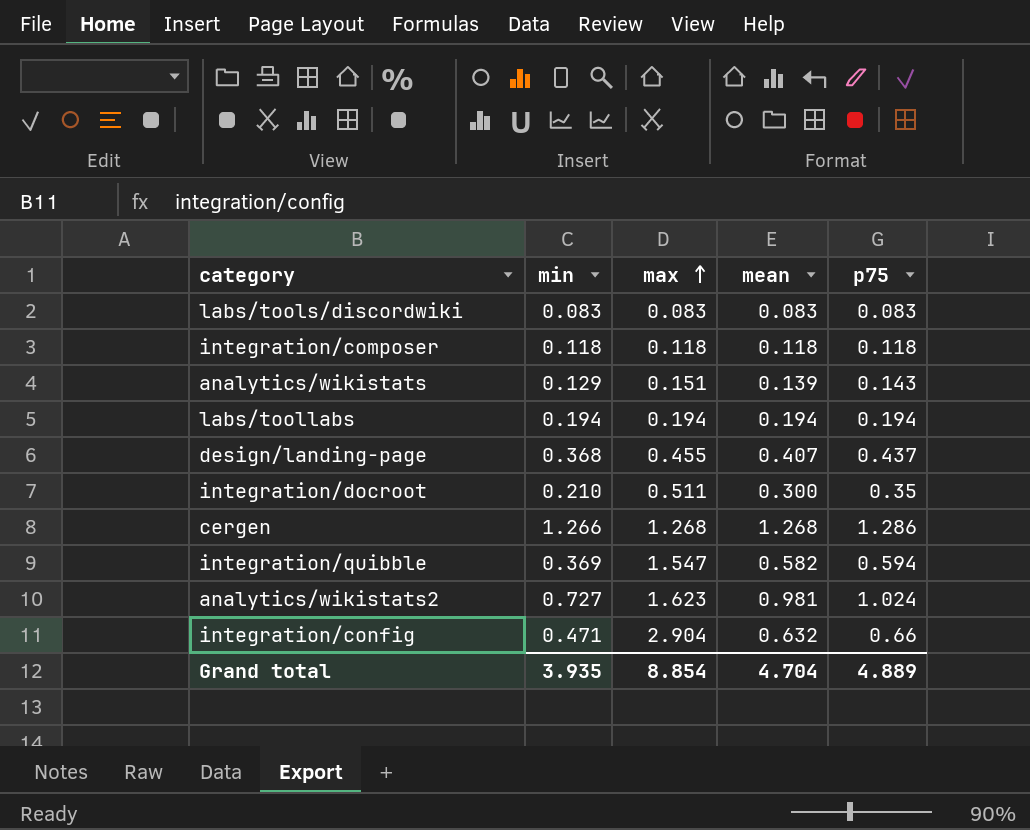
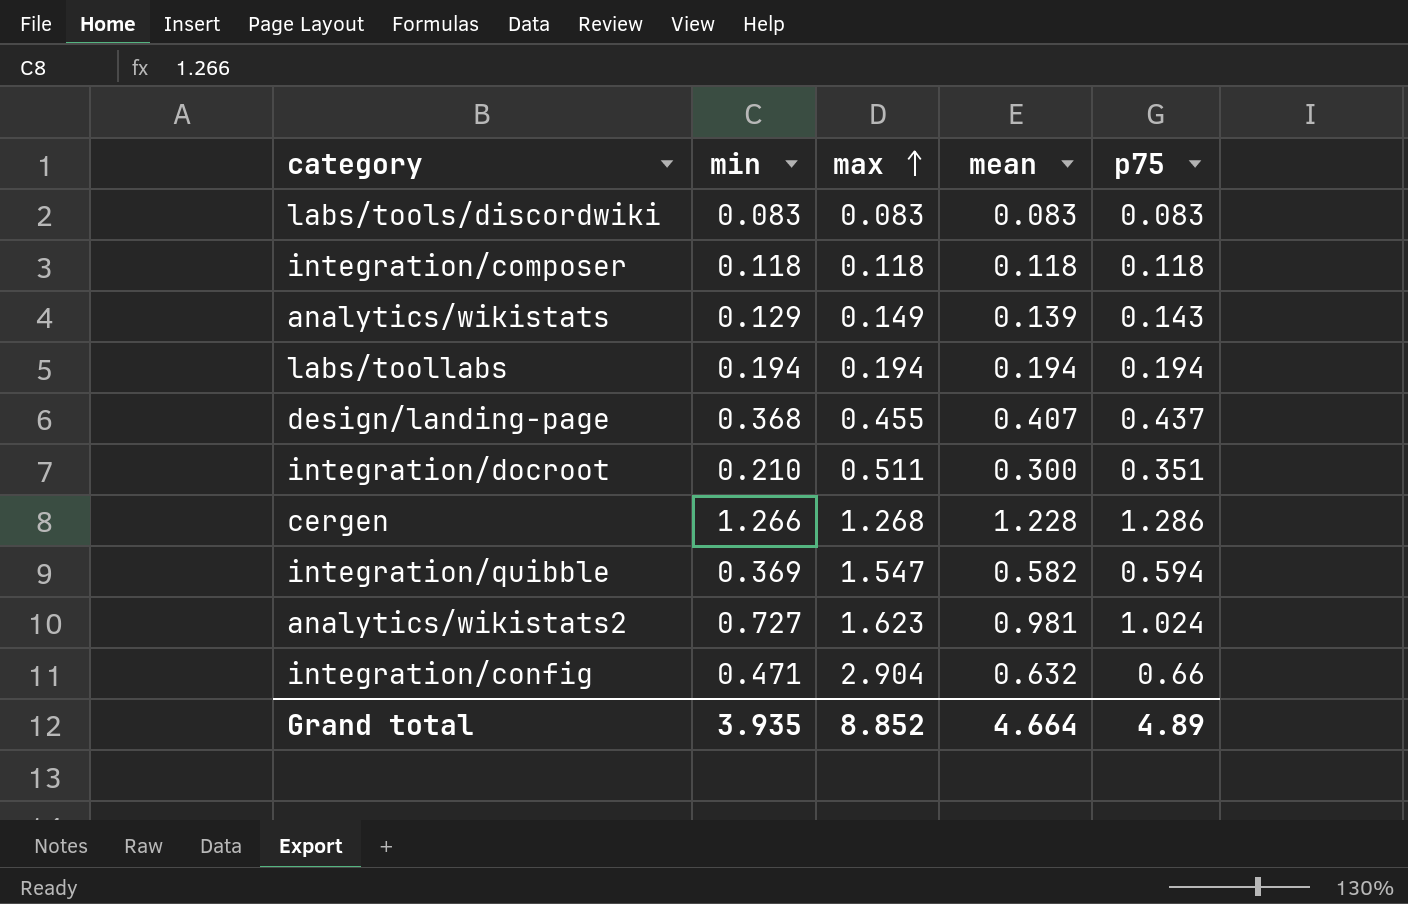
analytics/wikistats | max: 0.151 -> 0.149
integration/docroot | p75: 0.35 -> 0.351
cergen | mean: 1.268 -> 1.228
Grand total | max: 8.854 -> 8.852
Grand total | mean: 4.704 -> 4.664
Grand total | p75: 4.889 -> 4.89

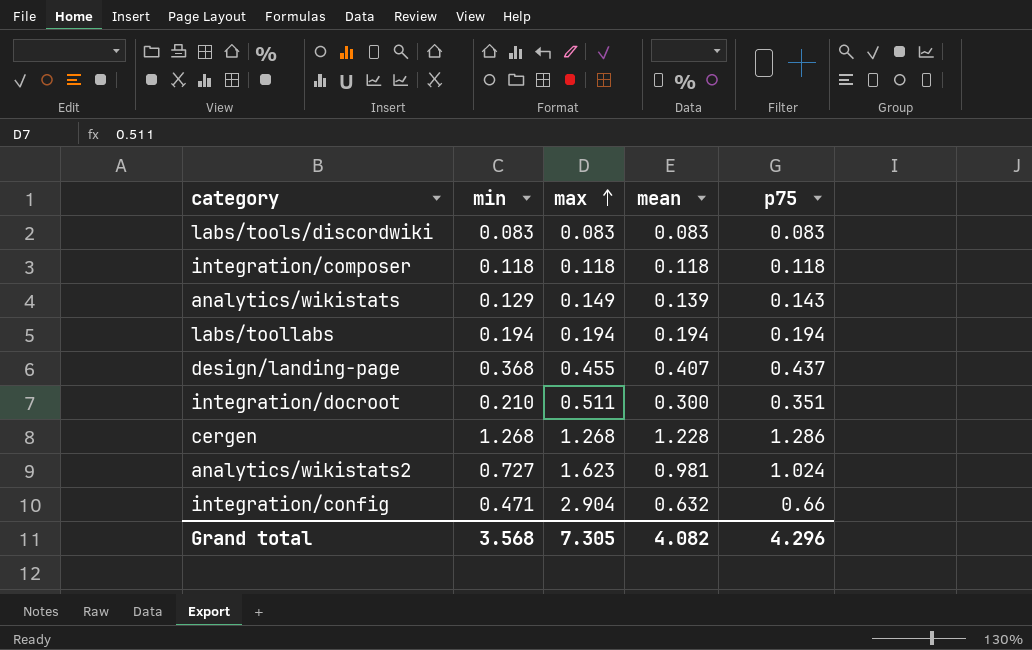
row integration/quibble: 0.369 | 1.547 | 0.582 | 0.594 -> none
cergen | min: 1.266 -> 1.268
Grand total | min: 3.935 -> 3.568
Grand total | max: 8.852 -> 7.305
Grand total | mean: 4.664 -> 4.082
Grand total | p75: 4.89 -> 4.296

